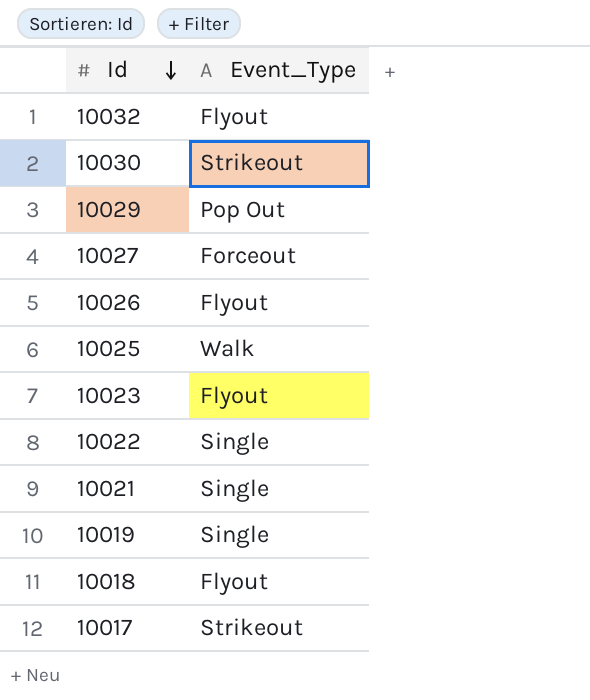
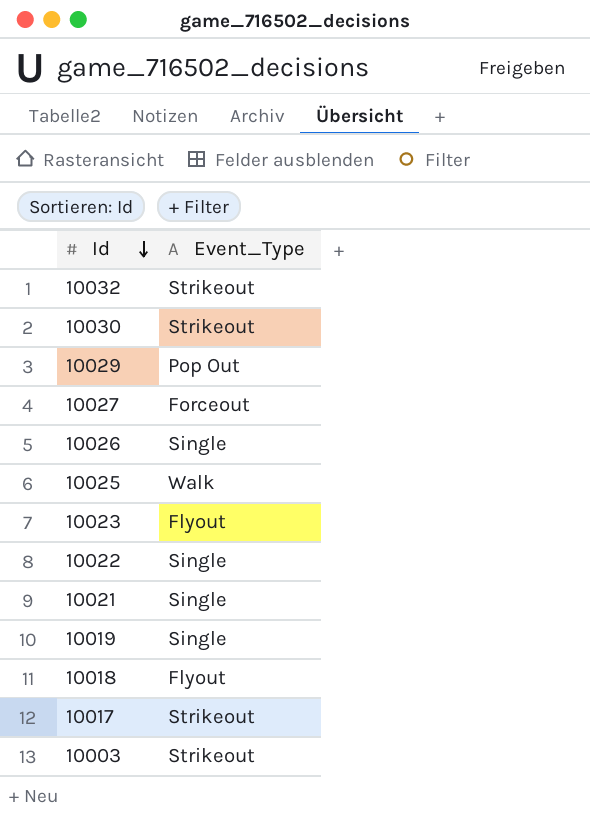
10032 | Event_Type: Flyout -> Strikeout
10026 | Event_Type: Flyout -> Single
row 10003: none -> Strikeout

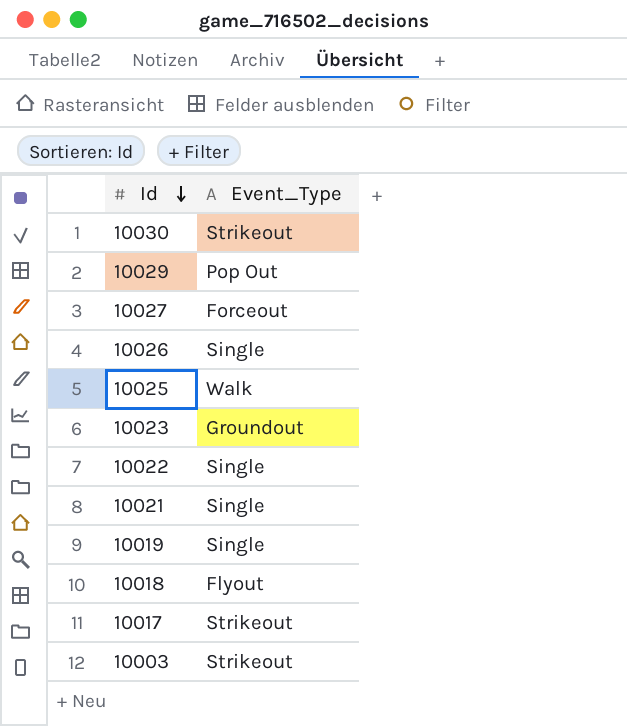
row 10032: Strikeout -> none
10023 | Event_Type: Flyout -> Groundout

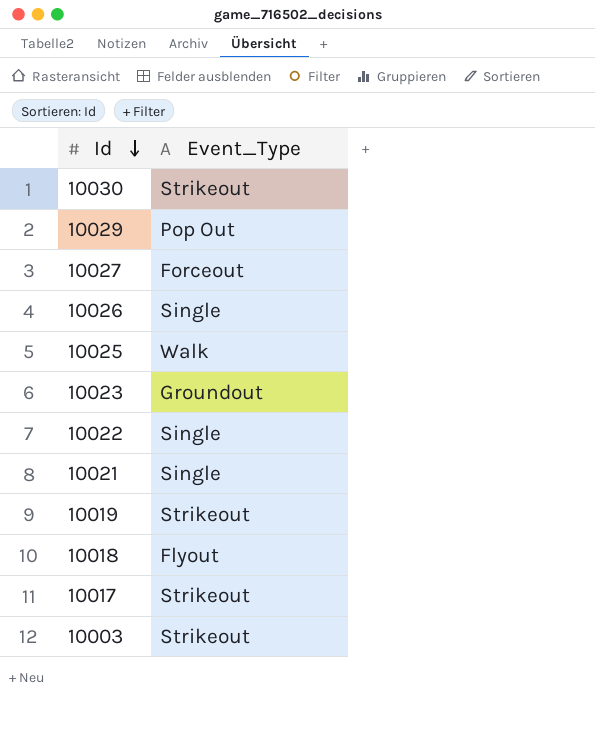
10019 | Event_Type: Single -> Strikeout

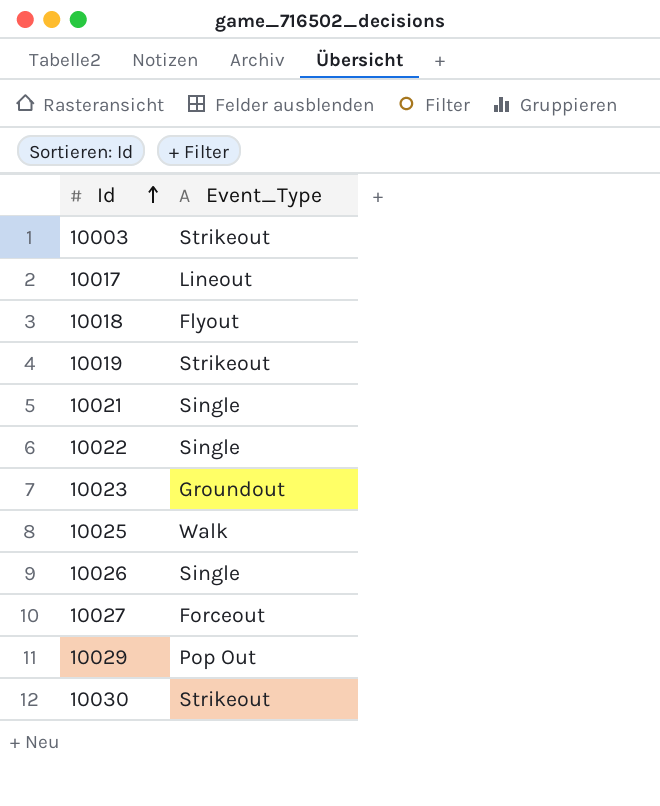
row order: Id descending -> Id ascending
10017 | Event_Type: Strikeout -> Lineout

